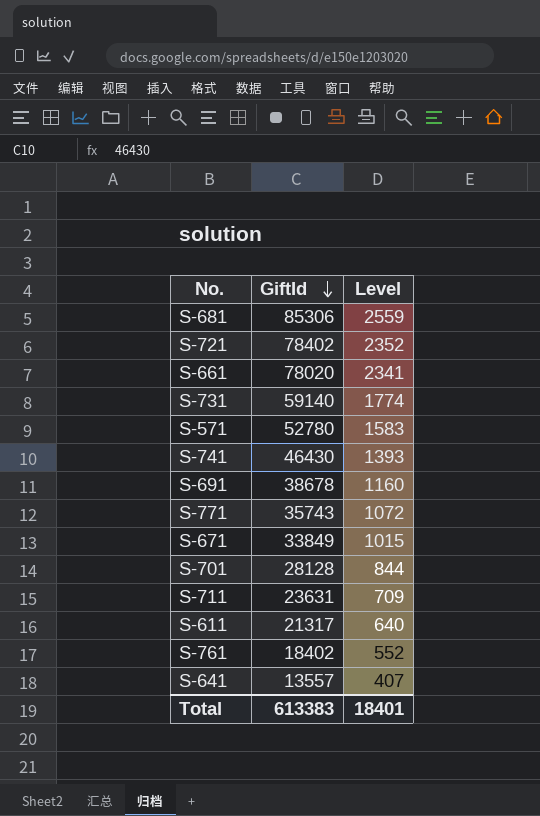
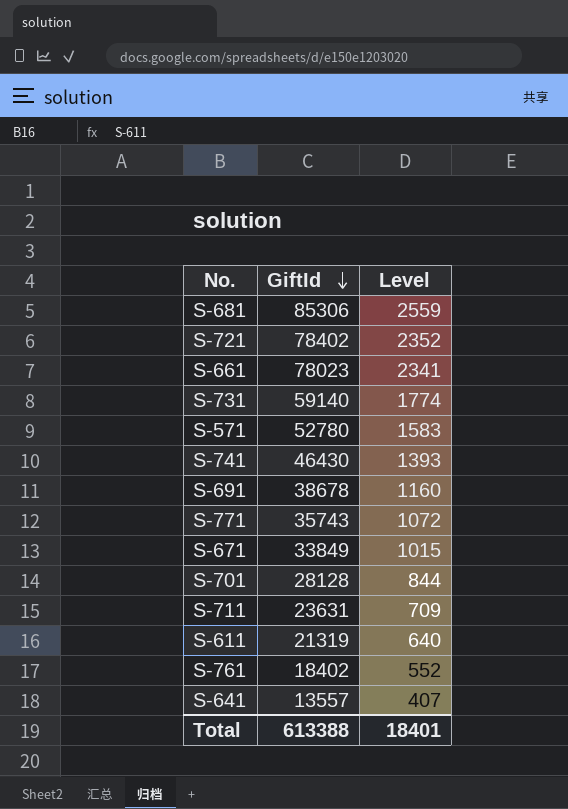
S-661 | GiftId: 78020 -> 78023
S-611 | GiftId: 21317 -> 21319
Total | GiftId: 613383 -> 613388

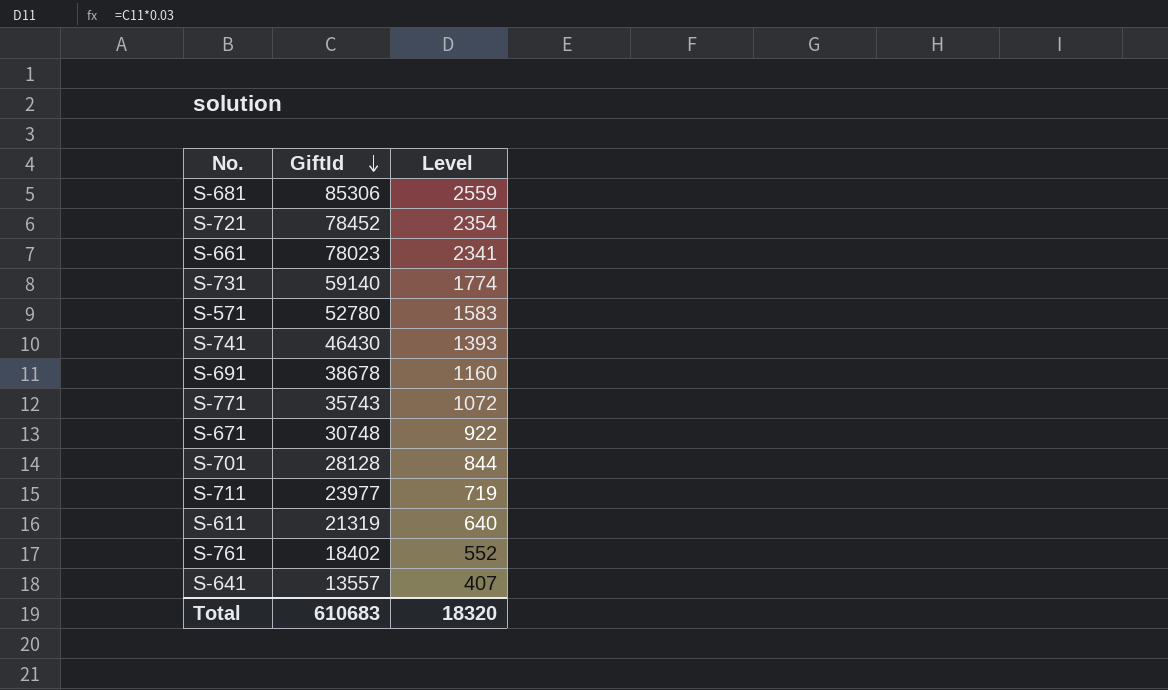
S-721 | GiftId: 78402 -> 78452
S-721 | Level: 2352 -> 2354
S-671 | GiftId: 33849 -> 30748
S-671 | Level: 1015 -> 922
S-711 | GiftId: 23631 -> 23977
S-711 | Level: 709 -> 719
Total | GiftId: 613388 -> 610683
Total | Level: 18401 -> 18320

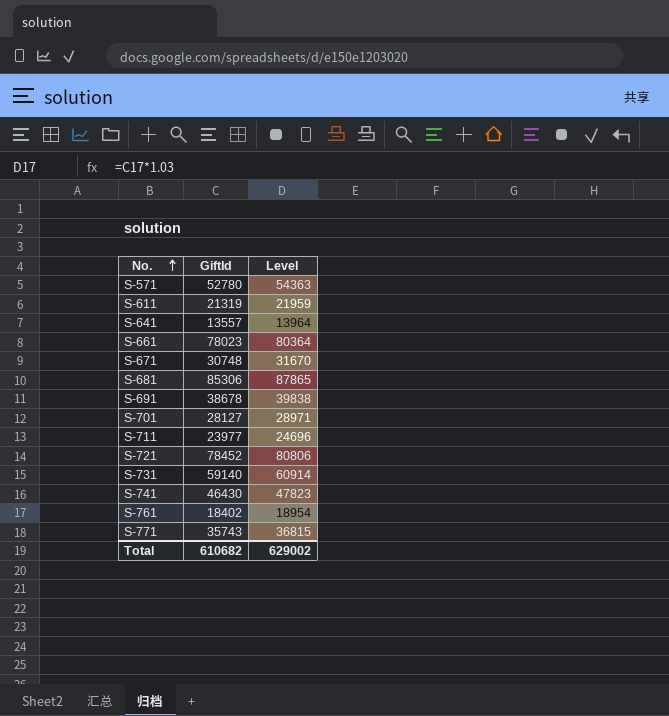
row order: GiftId descending -> No. ascending
column Level | formula: [GiftId] * 0.03 -> [GiftId] * 1.03
S-701 | GiftId: 28128 -> 28127
Total | GiftId: 610683 -> 610682
Total | Level: 18320 -> 629002

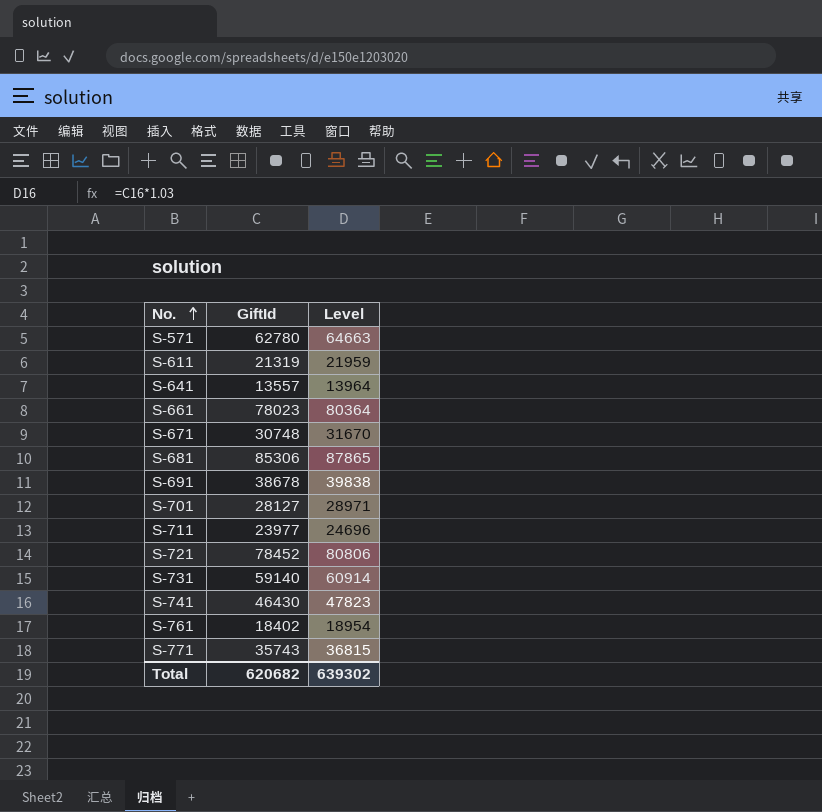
S-571 | GiftId: 52780 -> 62780
S-571 | Level: 54363 -> 64663
Total | GiftId: 610682 -> 620682
Total | Level: 629002 -> 639302

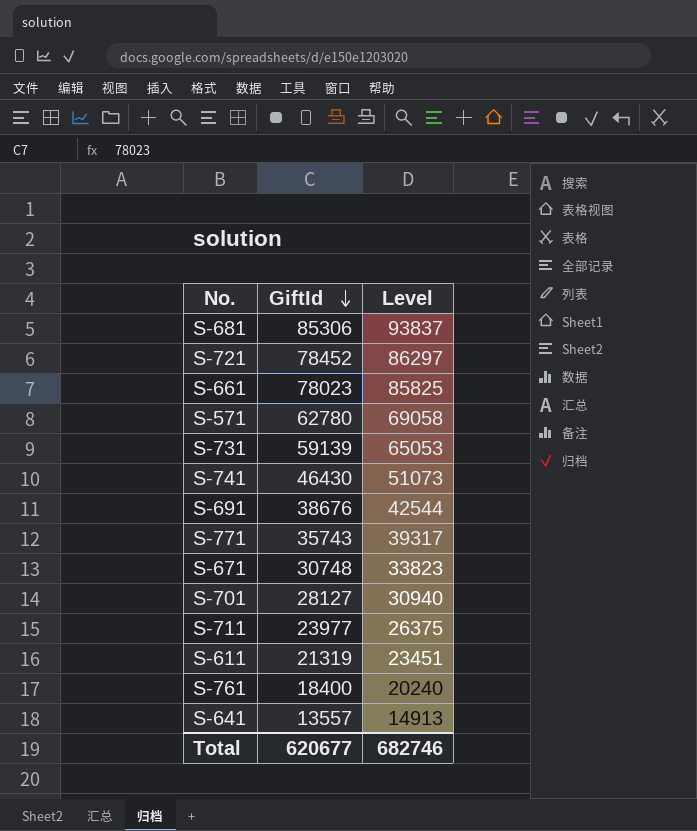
row order: No. ascending -> GiftId descending
column Level | formula: [GiftId] * 1.03 -> [GiftId] * 1.1
S-731 | GiftId: 59140 -> 59139
S-691 | GiftId: 38678 -> 38676
S-761 | GiftId: 18402 -> 18400
Total | GiftId: 620682 -> 620677
Total | Level: 639302 -> 682746

